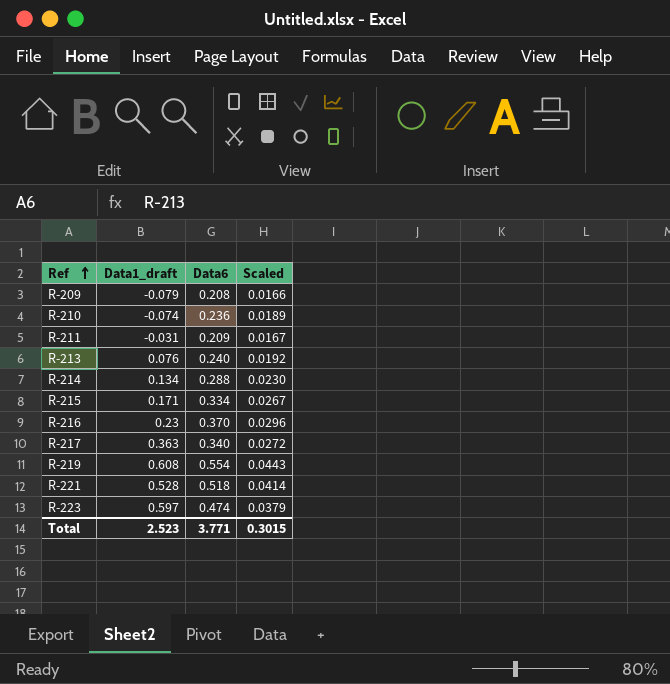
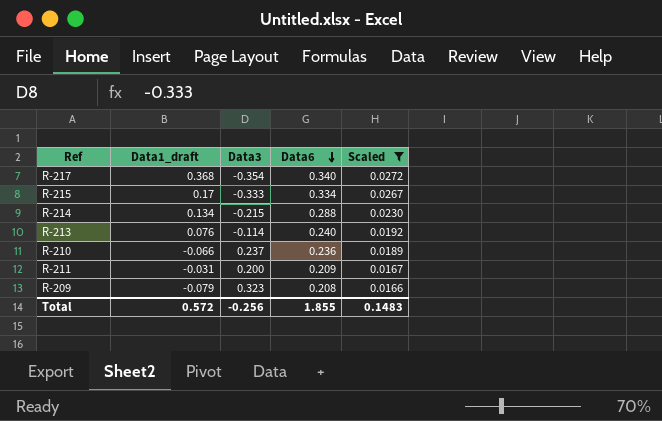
filter: none -> Scaled <= 0.0272
row order: Ref ascending -> Data6 descending
column Data3 | position: none -> 3
R-217 | Data1_draft: 0.363 -> 0.368
R-215 | Data1_draft: 0.171 -> 0.17
R-210 | Data1_draft: -0.074 -> -0.066
Total | Data1_draft: 2.523 -> 0.572
Total | Data6: 3.771 -> 1.855
Total | Scaled: 0.3015 -> 0.1483

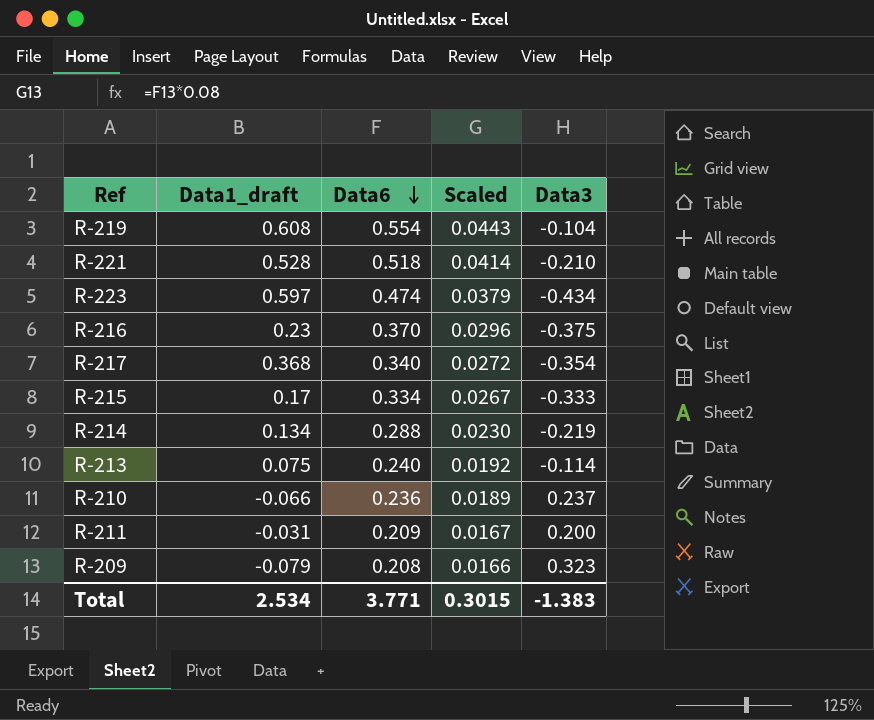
filter: Scaled <= 0.0272 -> none
column Data3 | position: 3 -> 5
R-214 | Data3: -0.215 -> -0.219
R-213 | Data1_draft: 0.076 -> 0.075
Total | Data1_draft: 0.572 -> 2.534
Total | Data6: 1.855 -> 3.771
Total | Scaled: 0.1483 -> 0.3015
Total | Data3: -0.256 -> -1.383

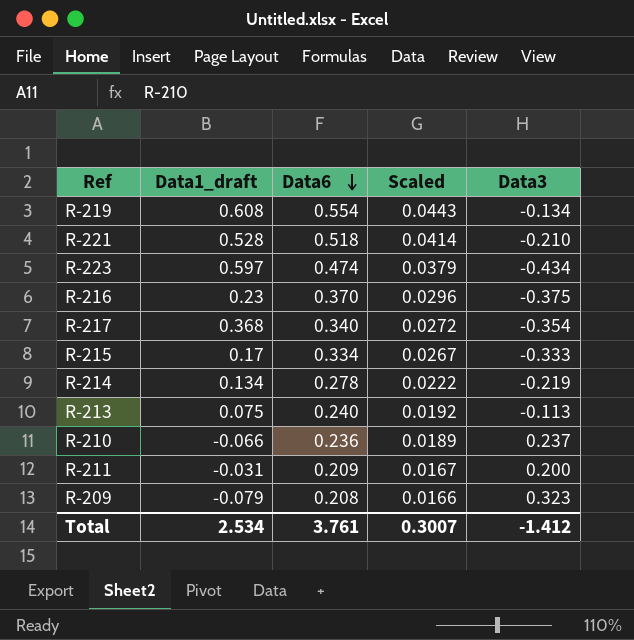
R-219 | Data3: -0.104 -> -0.134
R-214 | Data6: 0.288 -> 0.278
R-214 | Scaled: 0.0230 -> 0.0222
R-213 | Data3: -0.114 -> -0.113
Total | Data6: 3.771 -> 3.761
Total | Scaled: 0.3015 -> 0.3007
Total | Data3: -1.383 -> -1.412

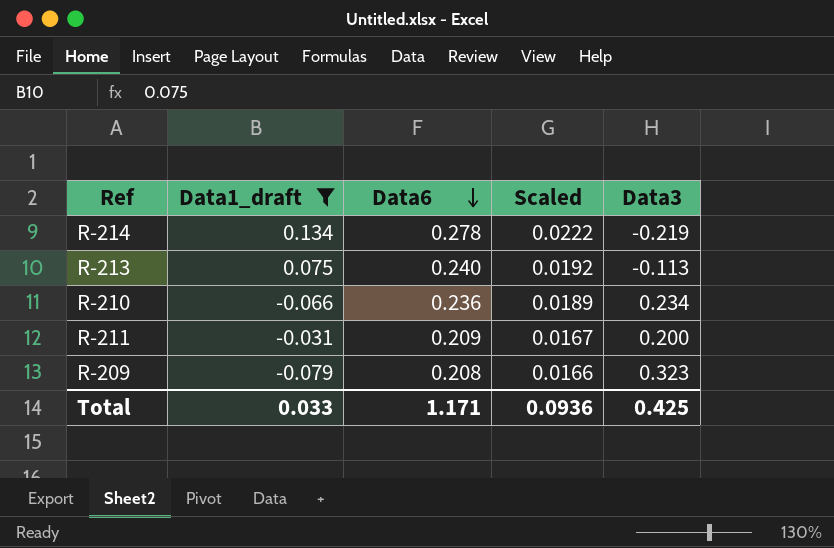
filter: none -> Data1_draft <= 0.134
R-210 | Data3: 0.237 -> 0.234
Total | Data1_draft: 2.534 -> 0.033
Total | Data6: 3.761 -> 1.171
Total | Scaled: 0.3007 -> 0.0936
Total | Data3: -1.412 -> 0.425

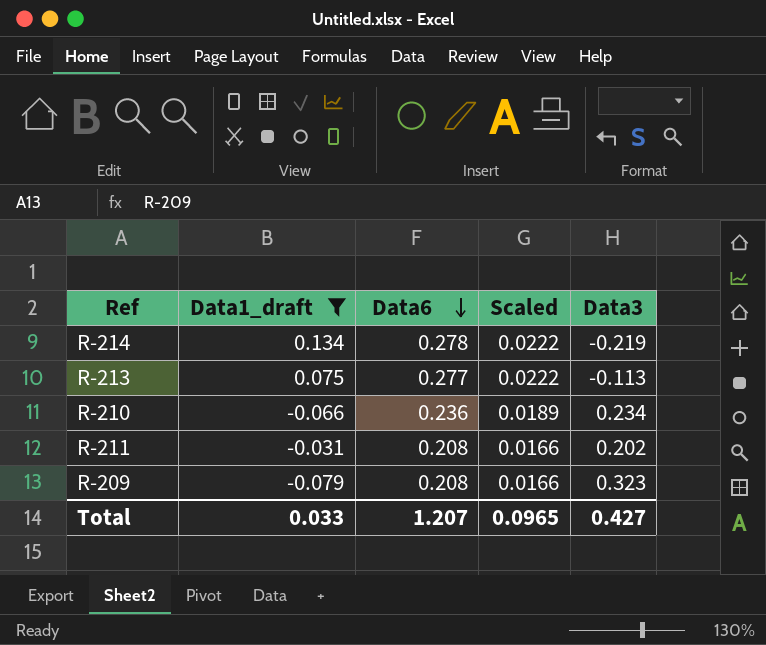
R-213 | Data6: 0.240 -> 0.277
R-213 | Scaled: 0.0192 -> 0.0222
R-211 | Data6: 0.209 -> 0.208
R-211 | Scaled: 0.0167 -> 0.0166
R-211 | Data3: 0.200 -> 0.202
Total | Data6: 1.171 -> 1.207
Total | Scaled: 0.0936 -> 0.0965
Total | Data3: 0.425 -> 0.427

